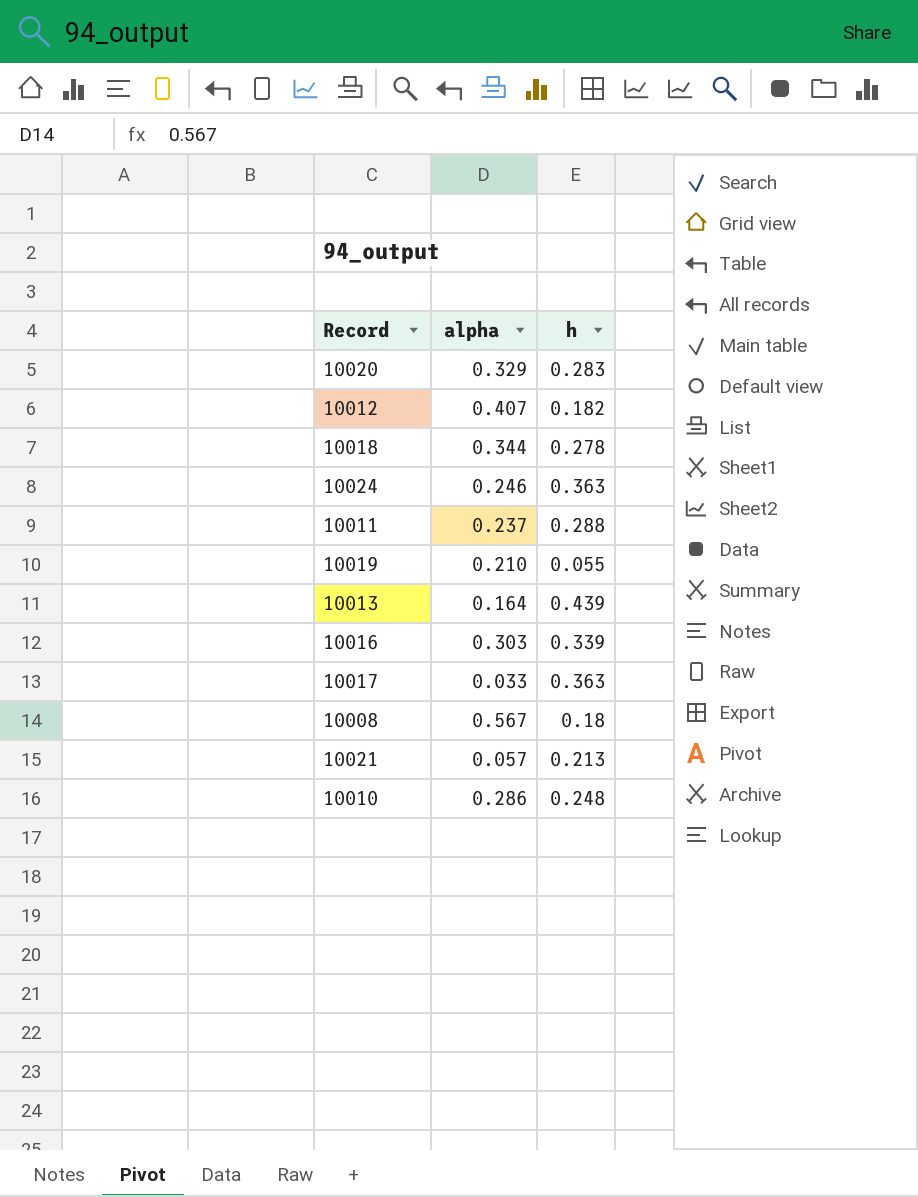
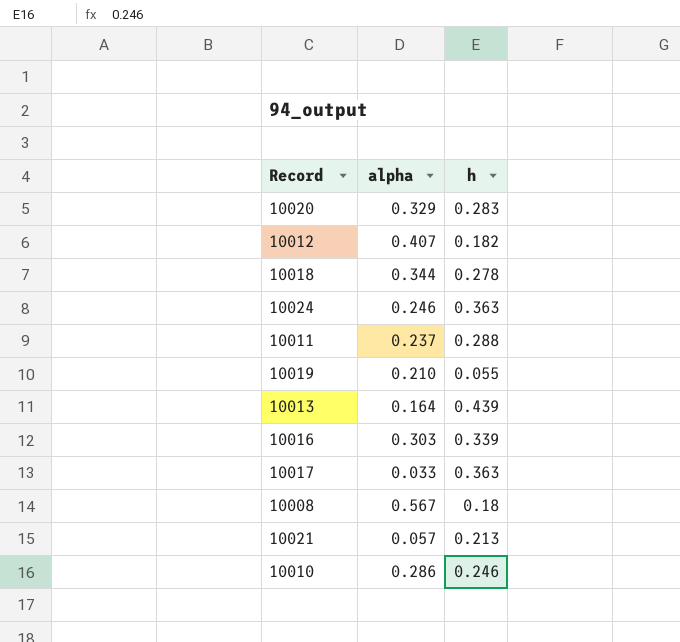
10010 | h: 0.248 -> 0.246

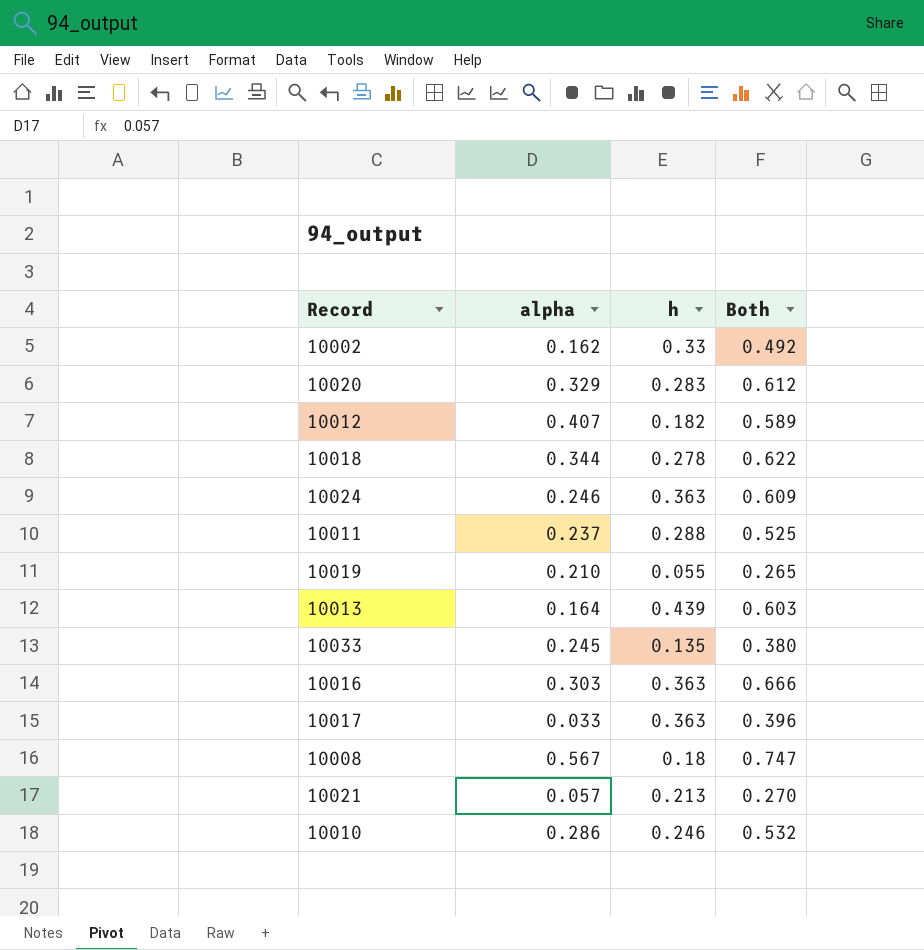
column Both | formula: none -> [alpha] + [h]
row 10002: none -> 0.162 | 0.33 | 0.492
row 10033: none -> 0.245 | 0.135 | 0.380
10016 | h: 0.339 -> 0.363

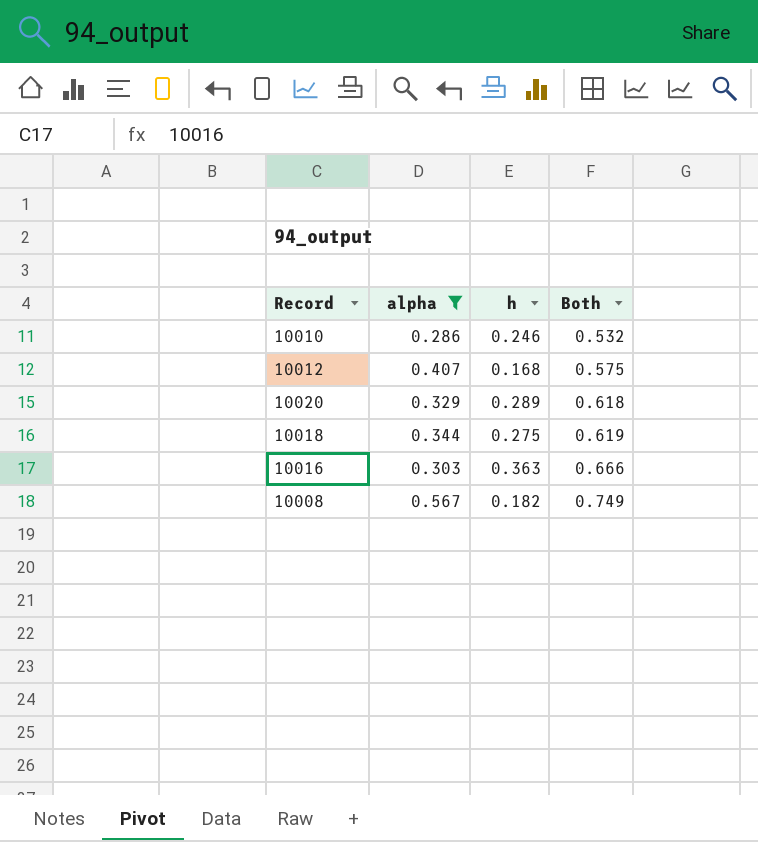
filter: none -> alpha >= 0.286
row order: none -> Both ascending
10012 | h: 0.182 -> 0.168
10012 | Both: 0.589 -> 0.575
10020 | h: 0.283 -> 0.289
10020 | Both: 0.612 -> 0.618
10018 | h: 0.278 -> 0.275
10018 | Both: 0.622 -> 0.619
10008 | h: 0.18 -> 0.182
10008 | Both: 0.747 -> 0.749

